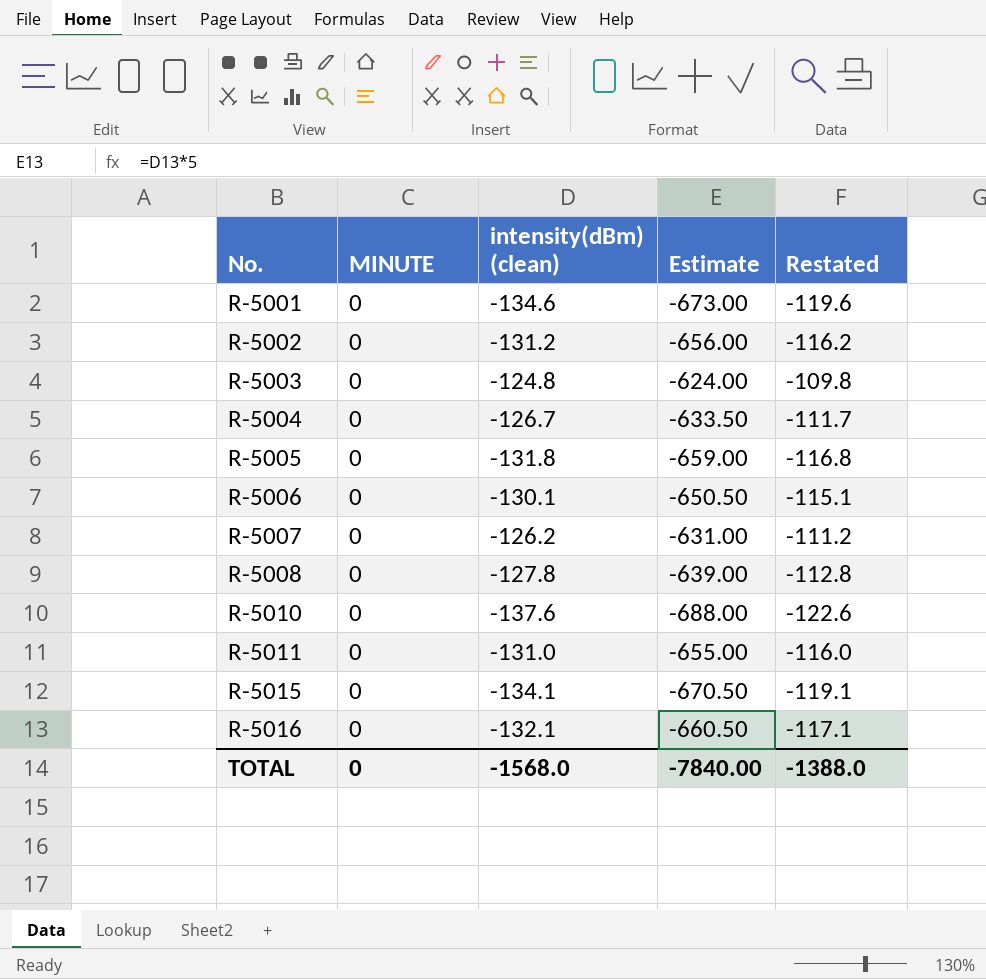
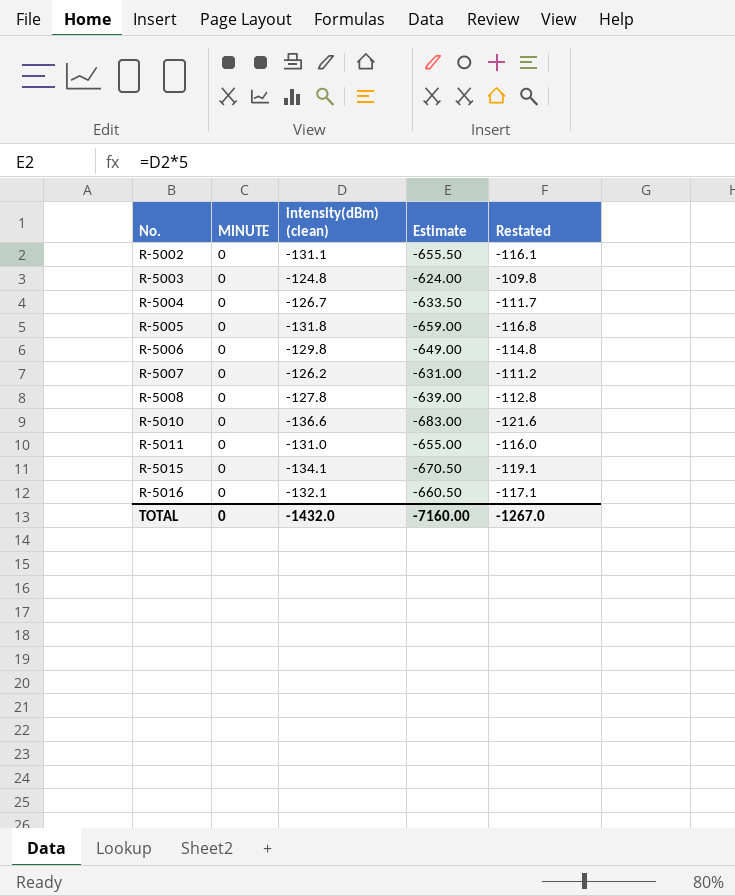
row R-5001: 0 | -134.6 | -673.00 | -119.6 -> none
R-5002 | intensity(dBm) (clean): -131.2 -> -131.1
R-5002 | Estimate: -656.00 -> -655.50
R-5002 | Restated: -116.2 -> -116.1
R-5006 | intensity(dBm) (clean): -130.1 -> -129.8
R-5006 | Estimate: -650.50 -> -649.00
R-5006 | Restated: -115.1 -> -114.8
R-5010 | intensity(dBm) (clean): -137.6 -> -136.6
R-5010 | Estimate: -688.00 -> -683.00
R-5010 | Restated: -122.6 -> -121.6
TOTAL | intensity(dBm) (clean): -1568.0 -> -1432.0
TOTAL | Estimate: -7840.00 -> -7160.00
TOTAL | Restated: -1388.0 -> -1267.0

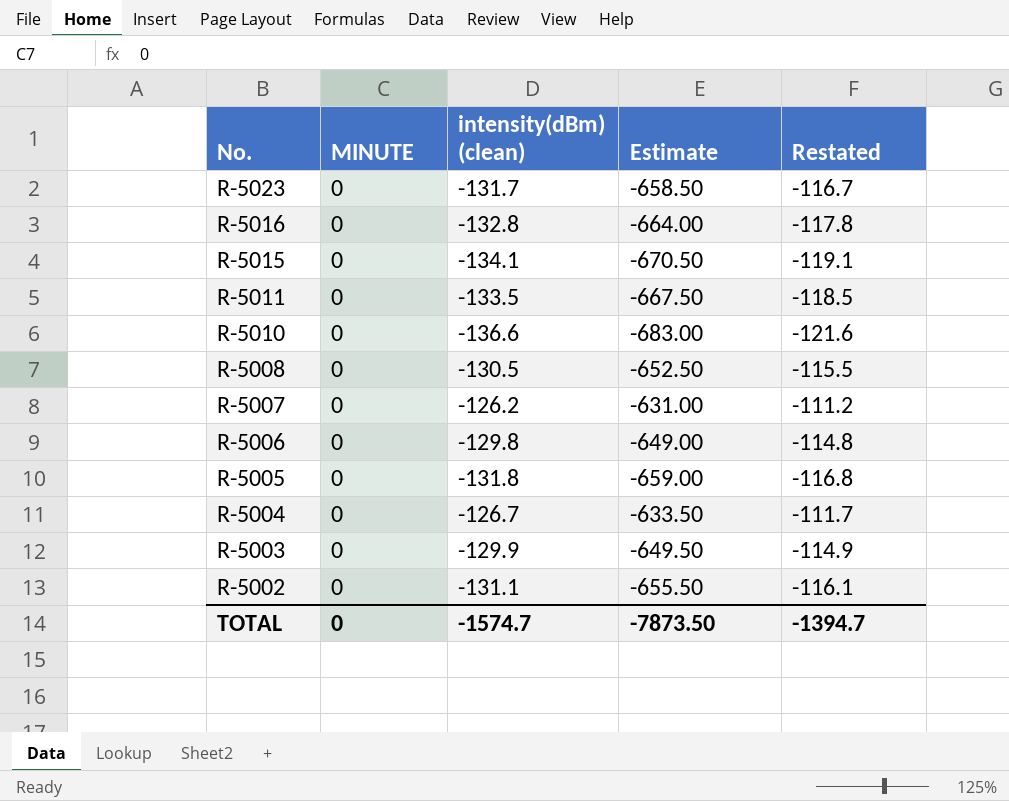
row order: No. ascending -> No. descending
row R-5023: none -> 0 | -131.7 | -658.50 | -116.7
R-5016 | intensity(dBm) (clean): -132.1 -> -132.8
R-5016 | Estimate: -660.50 -> -664.00
R-5016 | Restated: -117.1 -> -117.8
R-5011 | intensity(dBm) (clean): -131.0 -> -133.5
R-5011 | Estimate: -655.00 -> -667.50
R-5011 | Restated: -116.0 -> -118.5
R-5008 | intensity(dBm) (clean): -127.8 -> -130.5
R-5008 | Estimate: -639.00 -> -652.50
R-5008 | Restated: -112.8 -> -115.5
R-5003 | intensity(dBm) (clean): -124.8 -> -129.9
R-5003 | Estimate: -624.00 -> -649.50
R-5003 | Restated: -109.8 -> -114.9
TOTAL | intensity(dBm) (clean): -1432.0 -> -1574.7
TOTAL | Estimate: -7160.00 -> -7873.50
TOTAL | Restated: -1267.0 -> -1394.7

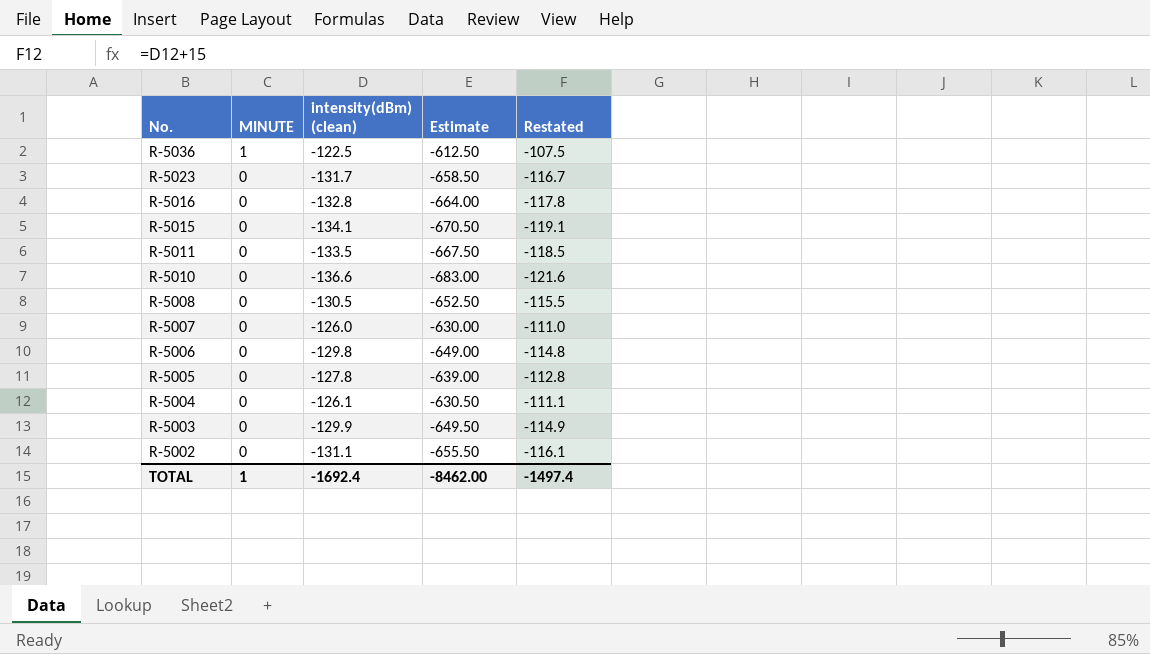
row R-5036: none -> 1 | -122.5 | -612.50 | -107.5
R-5007 | intensity(dBm) (clean): -126.2 -> -126.0
R-5007 | Estimate: -631.00 -> -630.00
R-5007 | Restated: -111.2 -> -111.0
R-5005 | intensity(dBm) (clean): -131.8 -> -127.8
R-5005 | Estimate: -659.00 -> -639.00
R-5005 | Restated: -116.8 -> -112.8
R-5004 | intensity(dBm) (clean): -126.7 -> -126.1
R-5004 | Estimate: -633.50 -> -630.50
R-5004 | Restated: -111.7 -> -111.1
TOTAL | MINUTE: 0 -> 1
TOTAL | intensity(dBm) (clean): -1574.7 -> -1692.4
TOTAL | Estimate: -7873.50 -> -8462.00
TOTAL | Restated: -1394.7 -> -1497.4

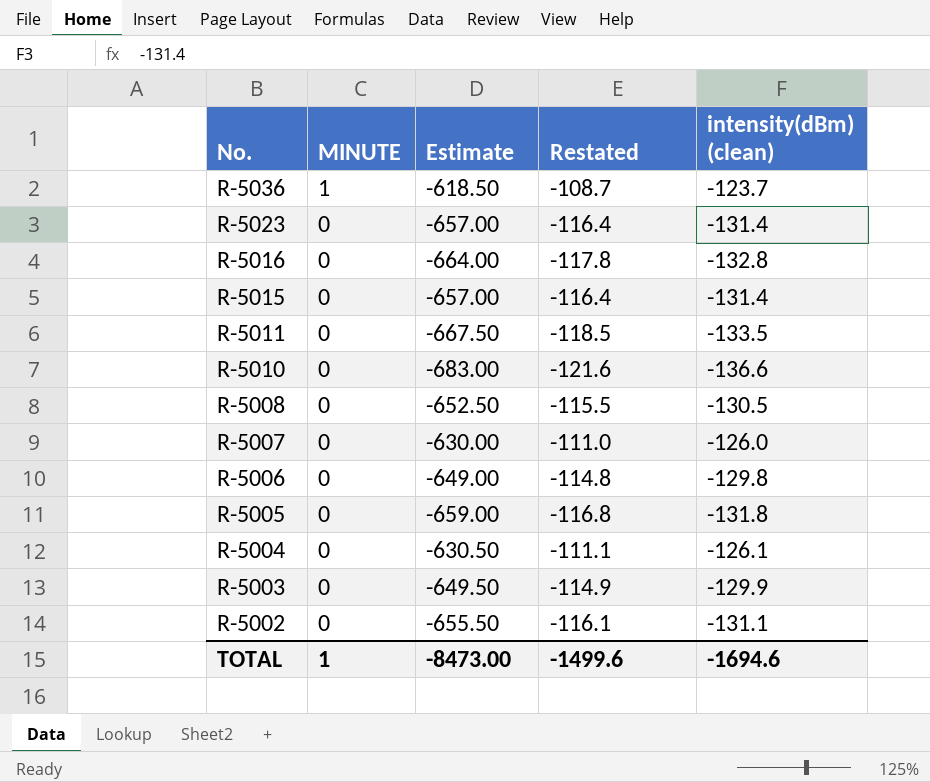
column intensity(dBm) (clean) | position: 3 -> 5
R-5036 | Estimate: -612.50 -> -618.50
R-5036 | Restated: -107.5 -> -108.7
R-5036 | intensity(dBm) (clean): -122.5 -> -123.7
R-5023 | Estimate: -658.50 -> -657.00
R-5023 | Restated: -116.7 -> -116.4
R-5023 | intensity(dBm) (clean): -131.7 -> -131.4
R-5015 | Estimate: -670.50 -> -657.00
R-5015 | Restated: -119.1 -> -116.4
R-5015 | intensity(dBm) (clean): -134.1 -> -131.4
R-5005 | Estimate: -639.00 -> -659.00
R-5005 | Restated: -112.8 -> -116.8
R-5005 | intensity(dBm) (clean): -127.8 -> -131.8
TOTAL | Estimate: -8462.00 -> -8473.00
TOTAL | Restated: -1497.4 -> -1499.6
TOTAL | intensity(dBm) (clean): -1692.4 -> -1694.6

